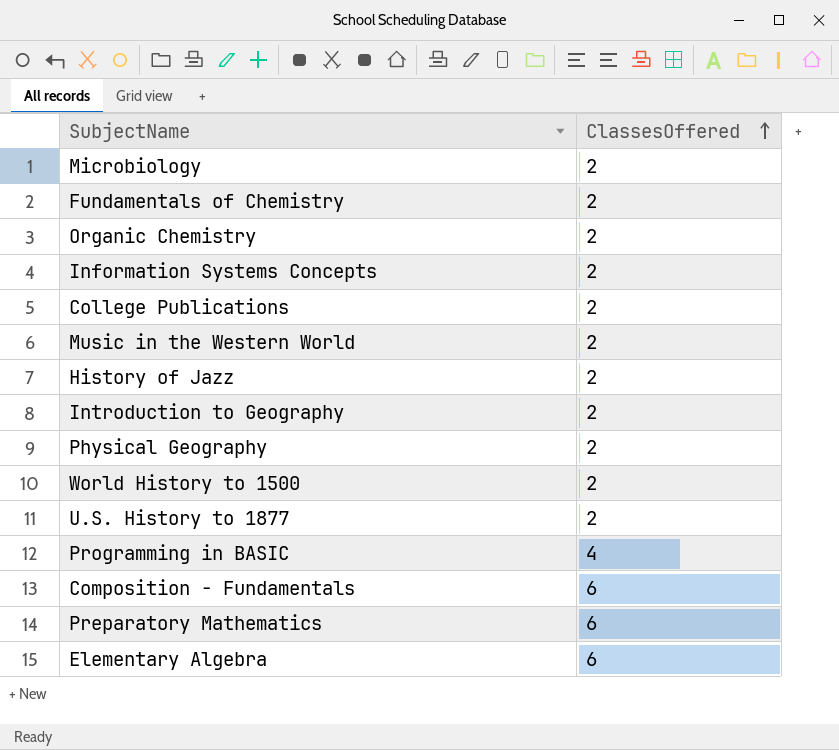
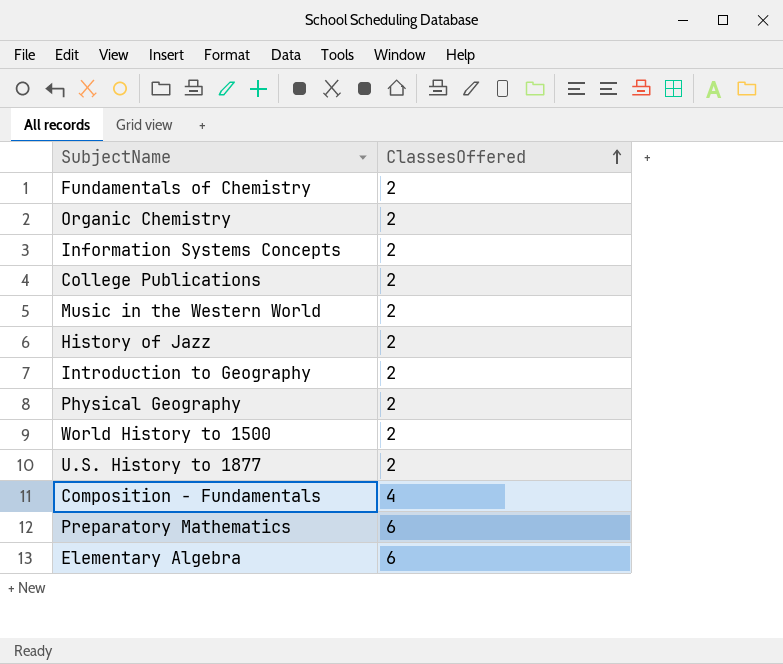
row Microbiology: 2 -> none
row Programming in BASIC: 4 -> none
Composition - Fundamentals | ClassesOffered: 6 -> 4

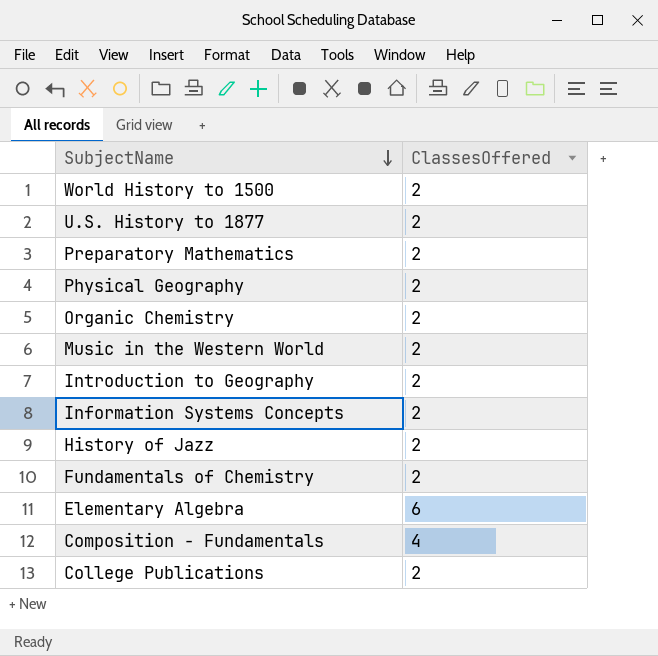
row order: ClassesOffered ascending -> SubjectName descending
Preparatory Mathematics | ClassesOffered: 6 -> 2

